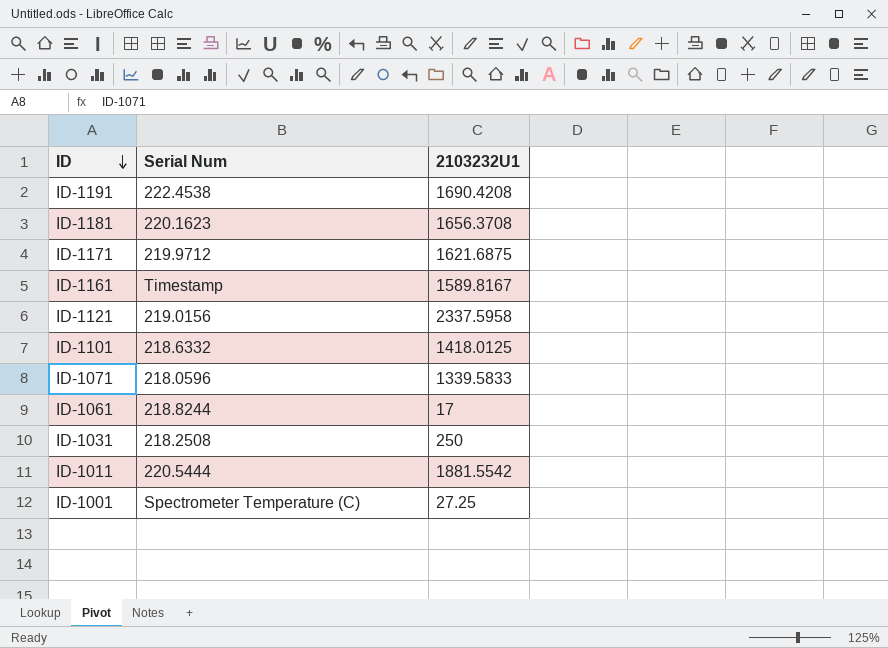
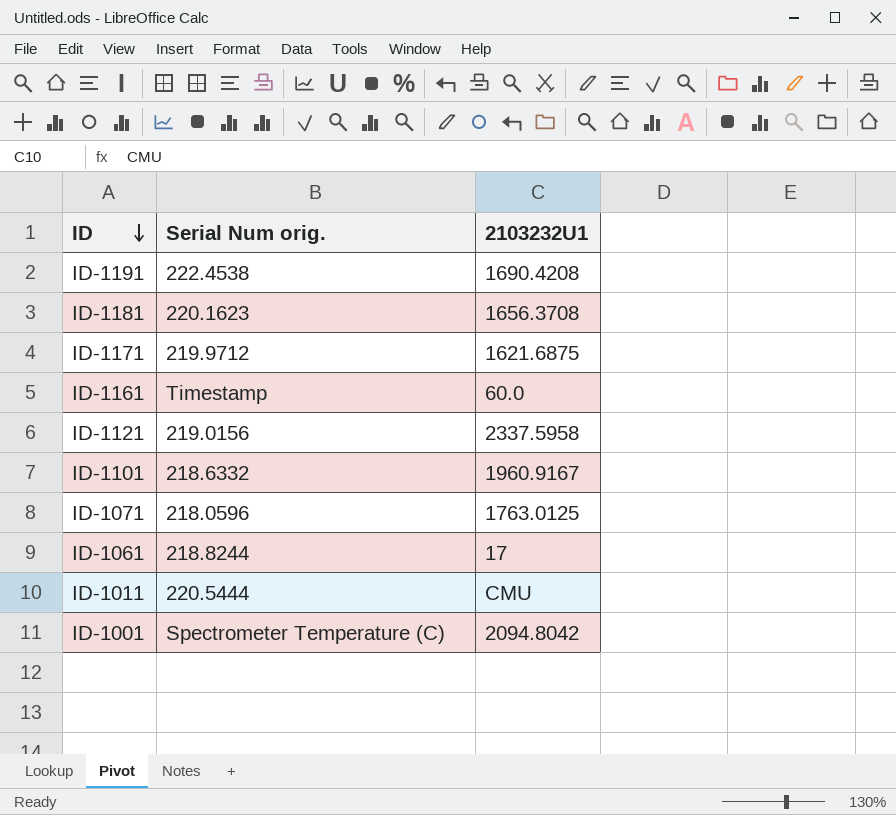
column name: Serial Num -> Serial Num orig.
row ID-1031: 218.2508 | 250 -> none
ID-1161 | 2103232U1: 1589.8167 -> 60.0
ID-1101 | 2103232U1: 1418.0125 -> 1960.9167
ID-1071 | 2103232U1: 1339.5833 -> 1763.0125
ID-1011 | 2103232U1: 1881.5542 -> CMU
ID-1001 | 2103232U1: 27.25 -> 2094.8042

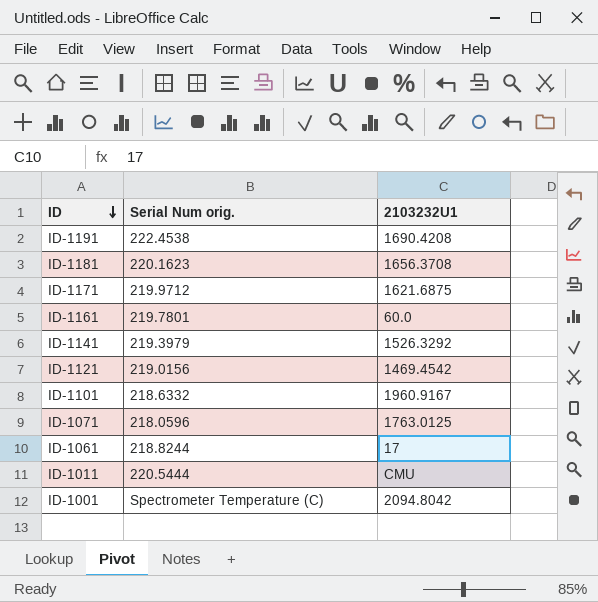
ID-1161 | Serial Num orig.: Timestamp -> 219.7801
row ID-1141: none -> 219.3979 | 1526.3292
ID-1121 | 2103232U1: 2337.5958 -> 1469.4542

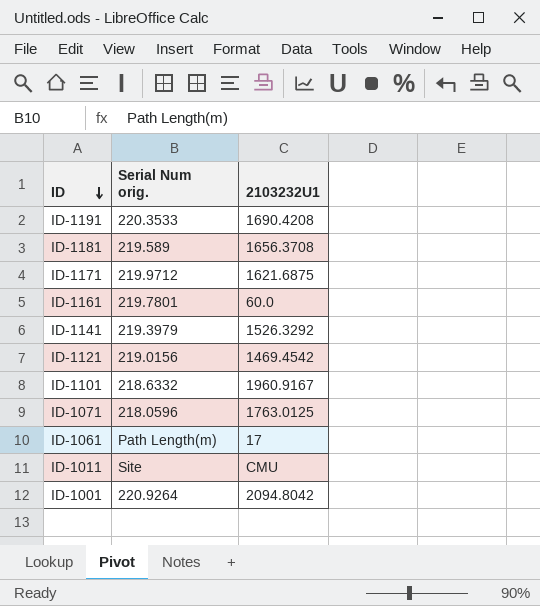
ID-1191 | Serial Num orig.: 222.4538 -> 220.3533
ID-1181 | Serial Num orig.: 220.1623 -> 219.589
ID-1061 | Serial Num orig.: 218.8244 -> Path Length(m)
ID-1011 | Serial Num orig.: 220.5444 -> Site
ID-1001 | Serial Num orig.: Spectrometer Temperature (C) -> 220.9264

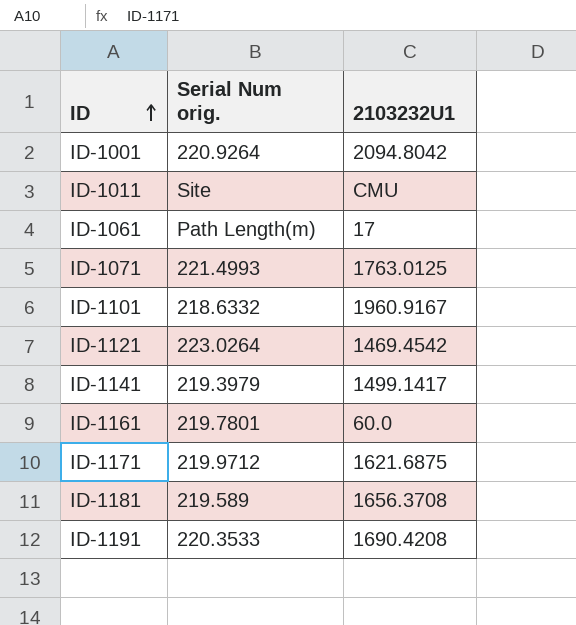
row order: ID descending -> ID ascending
ID-1071 | Serial Num orig.: 218.0596 -> 221.4993
ID-1121 | Serial Num orig.: 219.0156 -> 223.0264
ID-1141 | 2103232U1: 1526.3292 -> 1499.1417

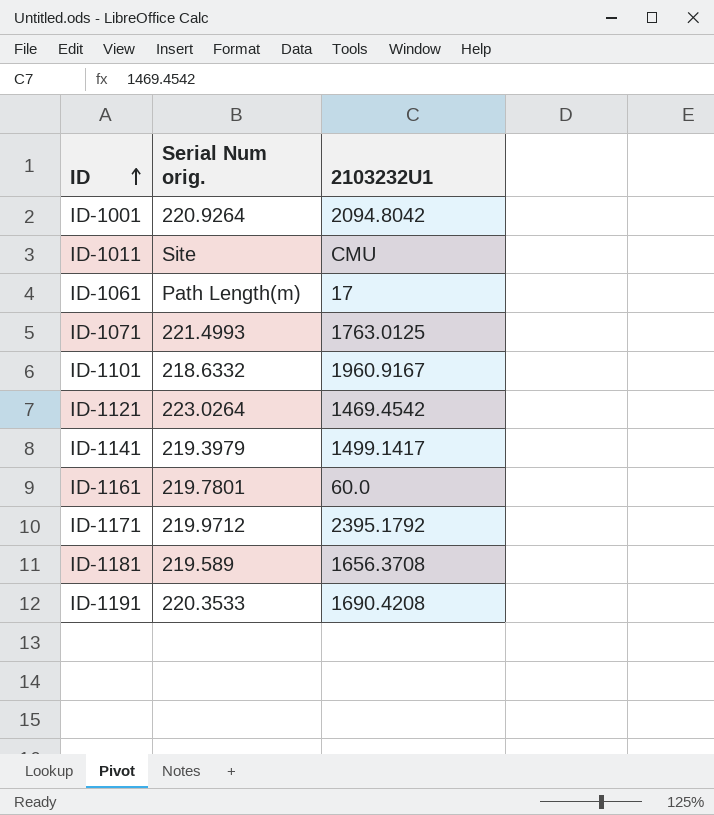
ID-1171 | 2103232U1: 1621.6875 -> 2395.1792

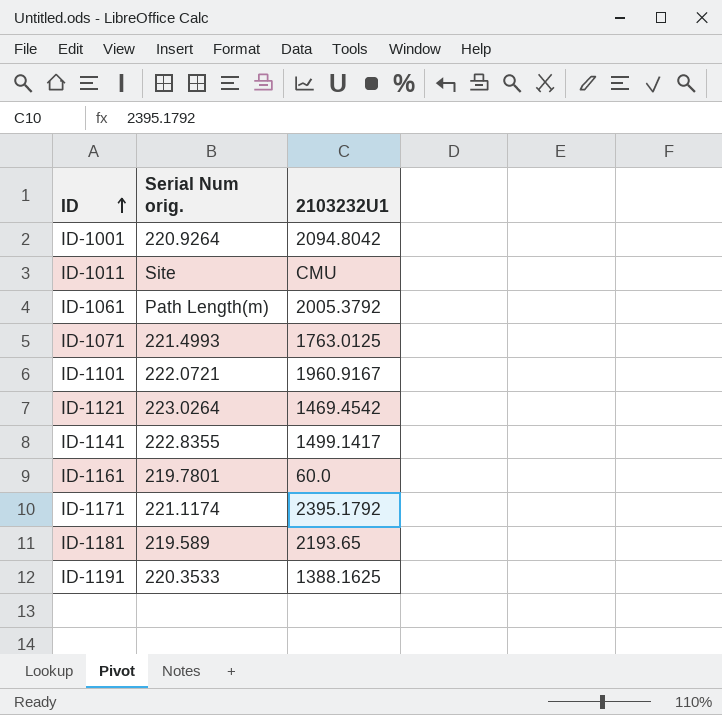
ID-1061 | 2103232U1: 17 -> 2005.3792
ID-1101 | Serial Num orig.: 218.6332 -> 222.0721
ID-1141 | Serial Num orig.: 219.3979 -> 222.8355
ID-1171 | Serial Num orig.: 219.9712 -> 221.1174
ID-1181 | 2103232U1: 1656.3708 -> 2193.65
ID-1191 | 2103232U1: 1690.4208 -> 1388.1625

